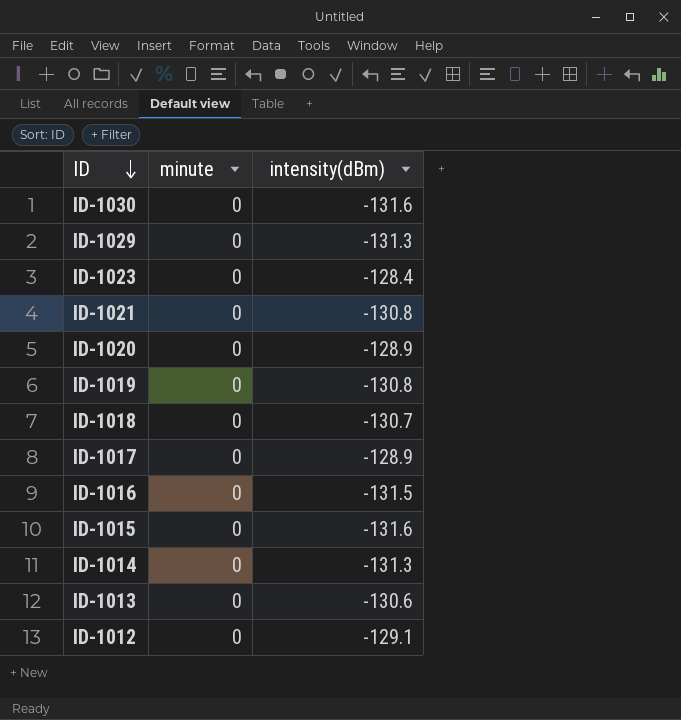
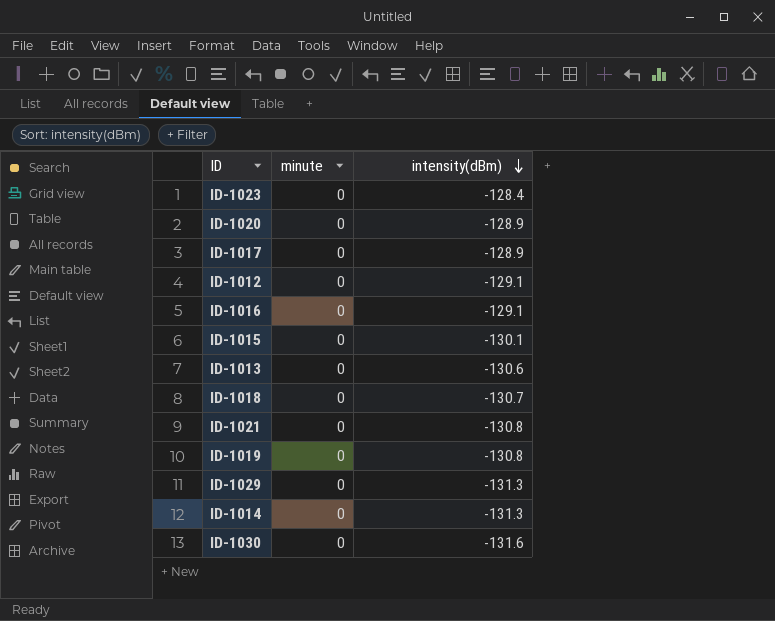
row order: ID descending -> intensity(dBm) descending
ID-1016 | intensity(dBm): -131.5 -> -129.1
ID-1015 | intensity(dBm): -131.6 -> -130.1

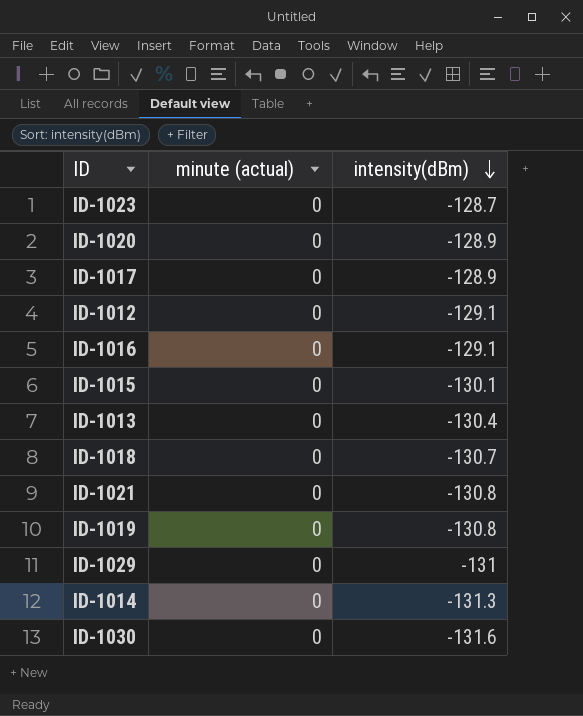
column name: minute -> minute (actual)
ID-1023 | intensity(dBm): -128.4 -> -128.7
ID-1013 | intensity(dBm): -130.6 -> -130.4
ID-1029 | intensity(dBm): -131.3 -> -131

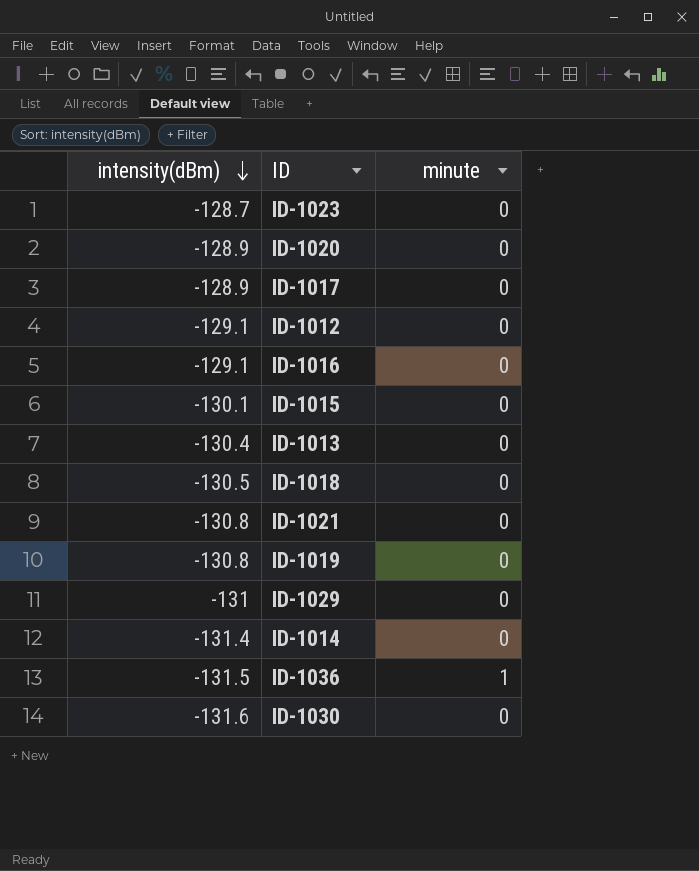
column intensity(dBm) | position: 3 -> 1
column name: minute (actual) -> minute
ID-1018 | intensity(dBm): -130.7 -> -130.5
ID-1014 | intensity(dBm): -131.3 -> -131.4
row ID-1036: none -> -131.5 | 1

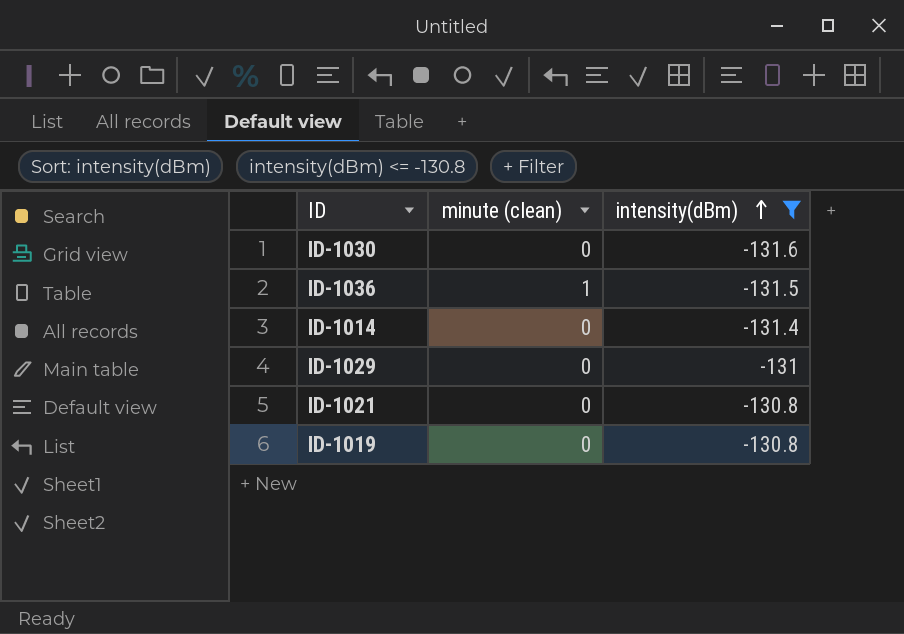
filter: none -> intensity(dBm) <= -130.8
row order: intensity(dBm) descending -> intensity(dBm) ascending
column name: minute -> minute (clean)
column intensity(dBm) | position: 1 -> 3

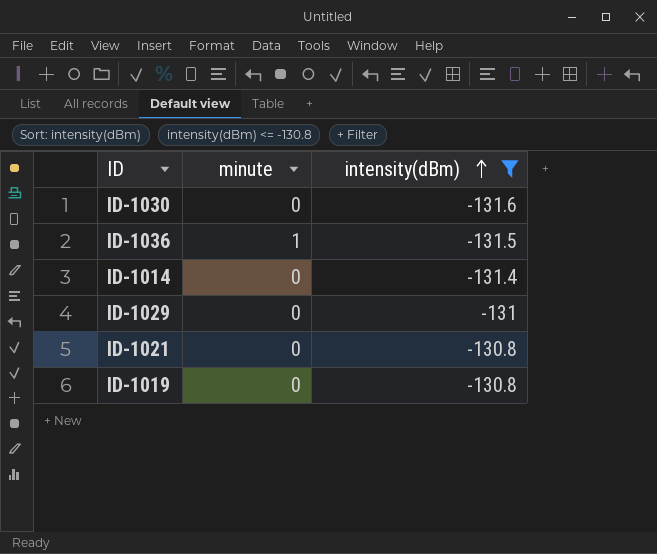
column name: minute (clean) -> minute

